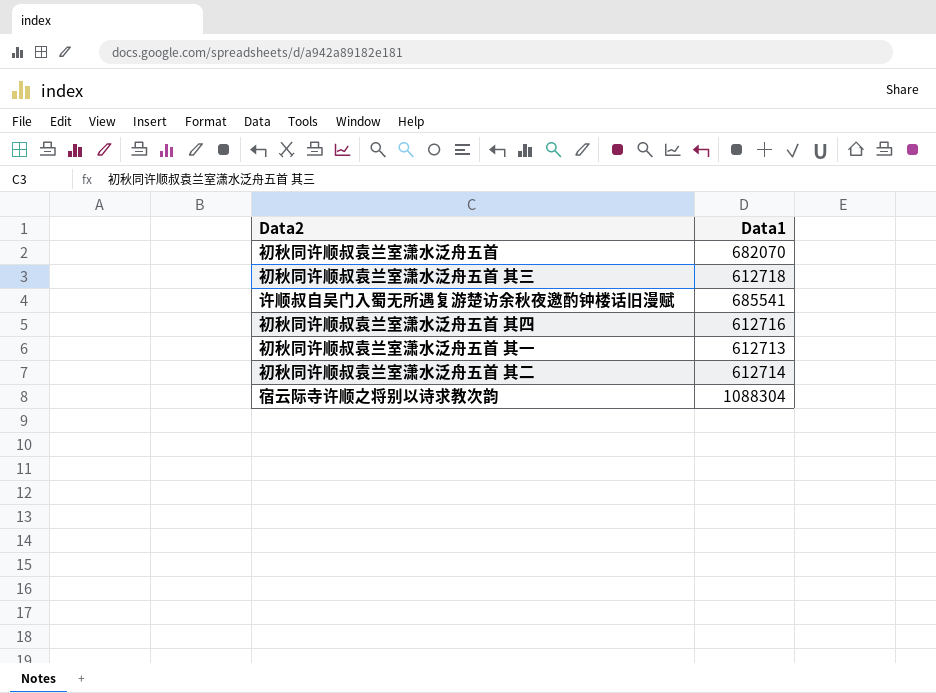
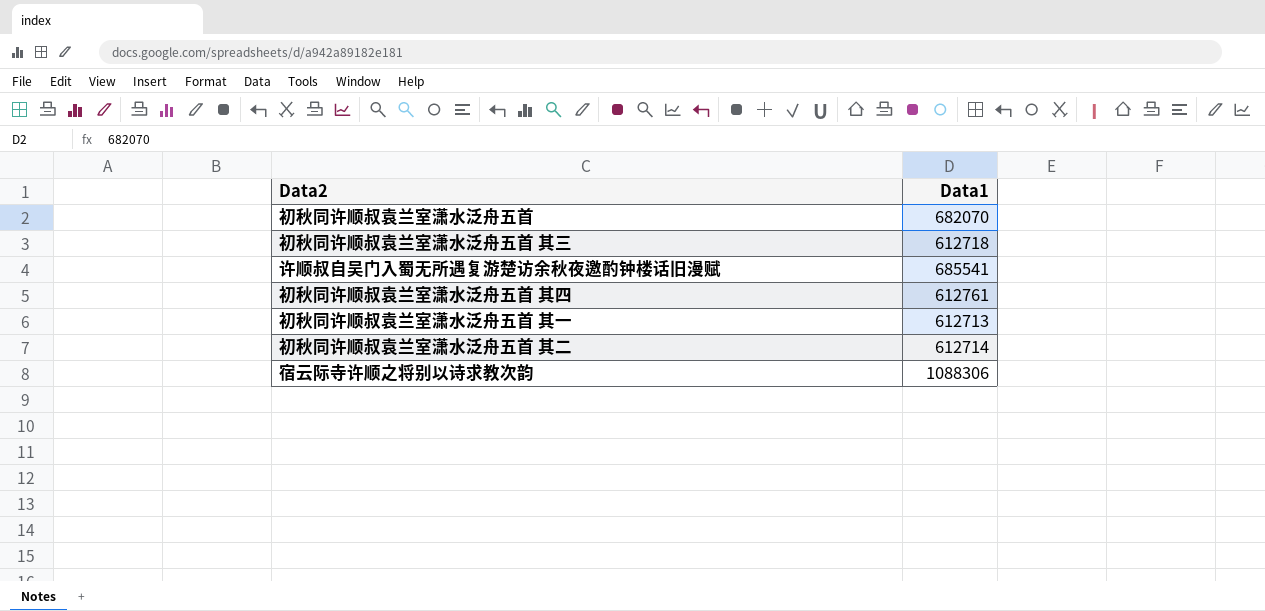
初秋同许顺叔袁兰室潇水泛舟五首 其四 | Data1: 612716 -> 612761
宿云际寺许顺之将别以诗求教次韵 | Data1: 1088304 -> 1088306

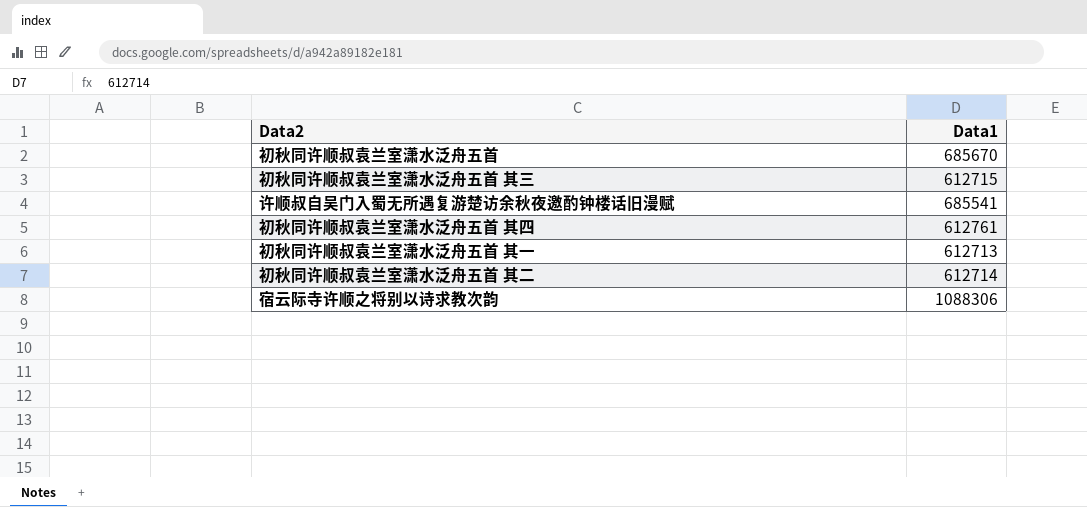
初秋同许顺叔袁兰室潇水泛舟五首 | Data1: 682070 -> 685670
初秋同许顺叔袁兰室潇水泛舟五首 其三 | Data1: 612718 -> 612715

